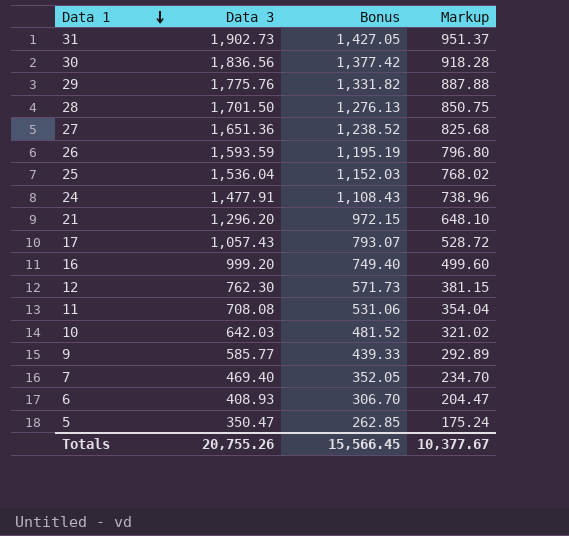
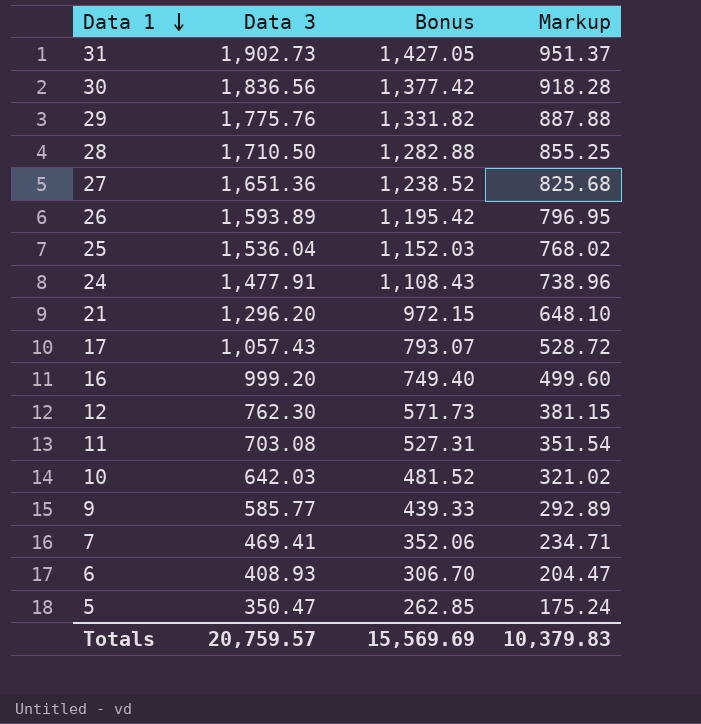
28 | Data 3: 1,701.50 -> 1,710.50
28 | Bonus: 1,276.13 -> 1,282.88
28 | Markup: 850.75 -> 855.25
26 | Data 3: 1,593.59 -> 1,593.89
26 | Bonus: 1,195.19 -> 1,195.42
26 | Markup: 796.80 -> 796.95
11 | Data 3: 708.08 -> 703.08
11 | Bonus: 531.06 -> 527.31
11 | Markup: 354.04 -> 351.54
7 | Data 3: 469.40 -> 469.41
7 | Bonus: 352.05 -> 352.06
7 | Markup: 234.70 -> 234.71
Totals | Data 3: 20,755.26 -> 20,759.57
Totals | Bonus: 15,566.45 -> 15,569.69
Totals | Markup: 10,377.67 -> 10,379.83

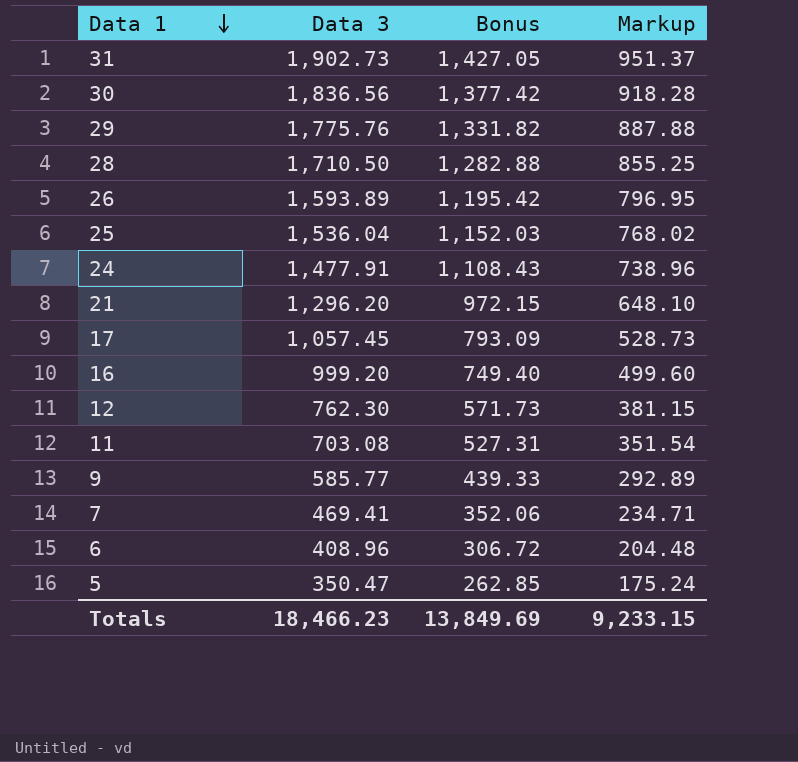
row 27: 1,651.36 | 1,238.52 | 825.68 -> none
row 10: 642.03 | 481.52 | 321.02 -> none
17 | Data 3: 1,057.43 -> 1,057.45
17 | Bonus: 793.07 -> 793.09
17 | Markup: 528.72 -> 528.73
6 | Data 3: 408.93 -> 408.96
6 | Bonus: 306.70 -> 306.72
6 | Markup: 204.47 -> 204.48
Totals | Data 3: 20,759.57 -> 18,466.23
Totals | Bonus: 15,569.69 -> 13,849.69
Totals | Markup: 10,379.83 -> 9,233.15

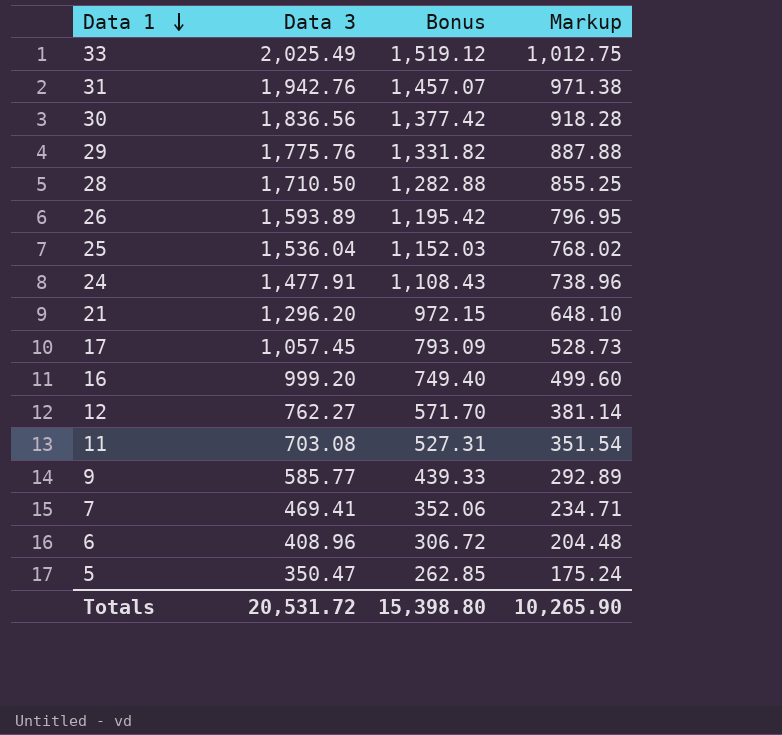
row 33: none -> 2,025.49 | 1,519.12 | 1,012.75
31 | Data 3: 1,902.73 -> 1,942.76
31 | Bonus: 1,427.05 -> 1,457.07
31 | Markup: 951.37 -> 971.38
12 | Data 3: 762.30 -> 762.27
12 | Bonus: 571.73 -> 571.70
12 | Markup: 381.15 -> 381.14
Totals | Data 3: 18,466.23 -> 20,531.72
Totals | Bonus: 13,849.69 -> 15,398.80
Totals | Markup: 9,233.15 -> 10,265.90

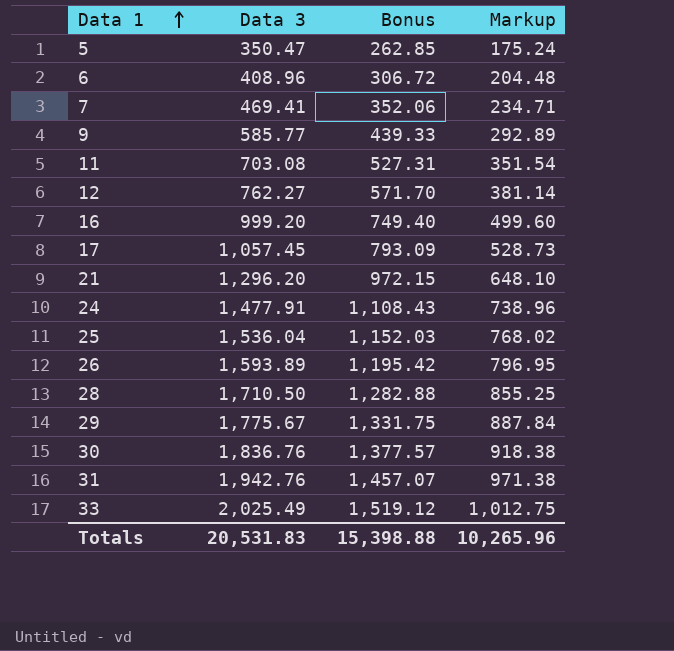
row order: Data 1 descending -> Data 1 ascending
29 | Data 3: 1,775.76 -> 1,775.67
29 | Bonus: 1,331.82 -> 1,331.75
29 | Markup: 887.88 -> 887.84
30 | Data 3: 1,836.56 -> 1,836.76
30 | Bonus: 1,377.42 -> 1,377.57
30 | Markup: 918.28 -> 918.38
Totals | Data 3: 20,531.72 -> 20,531.83
Totals | Bonus: 15,398.80 -> 15,398.88
Totals | Markup: 10,265.90 -> 10,265.96

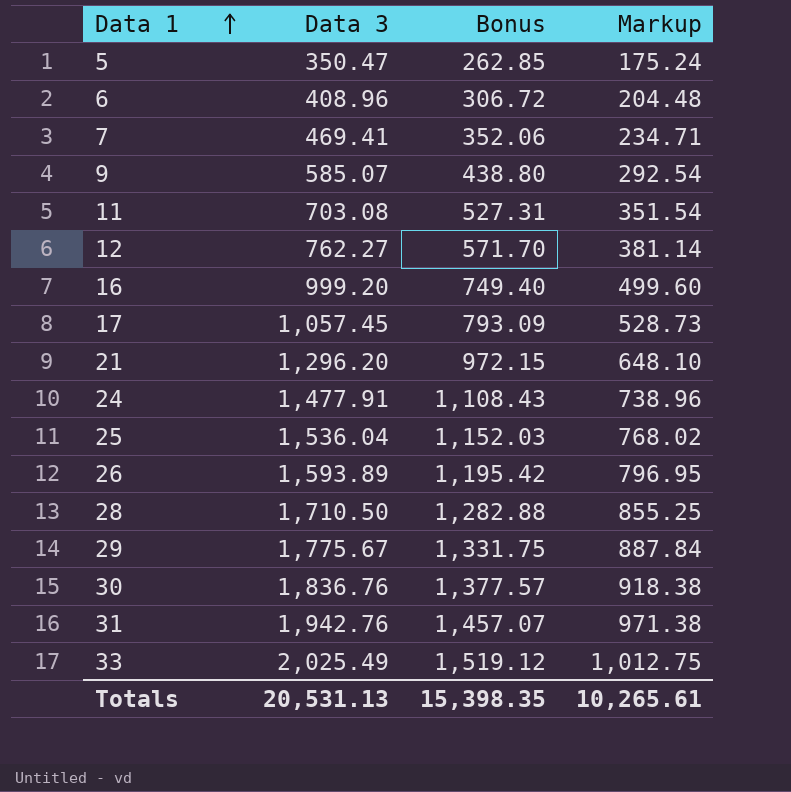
9 | Data 3: 585.77 -> 585.07
9 | Bonus: 439.33 -> 438.80
9 | Markup: 292.89 -> 292.54
Totals | Data 3: 20,531.83 -> 20,531.13
Totals | Bonus: 15,398.88 -> 15,398.35
Totals | Markup: 10,265.96 -> 10,265.61

